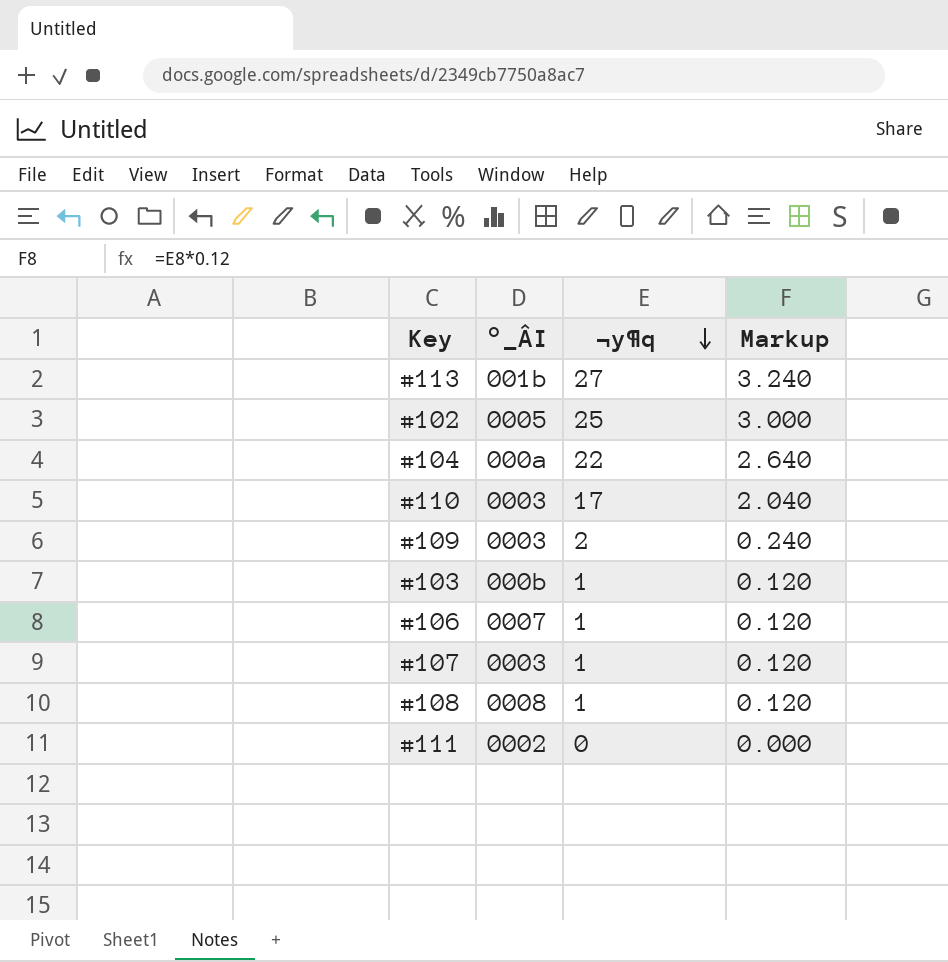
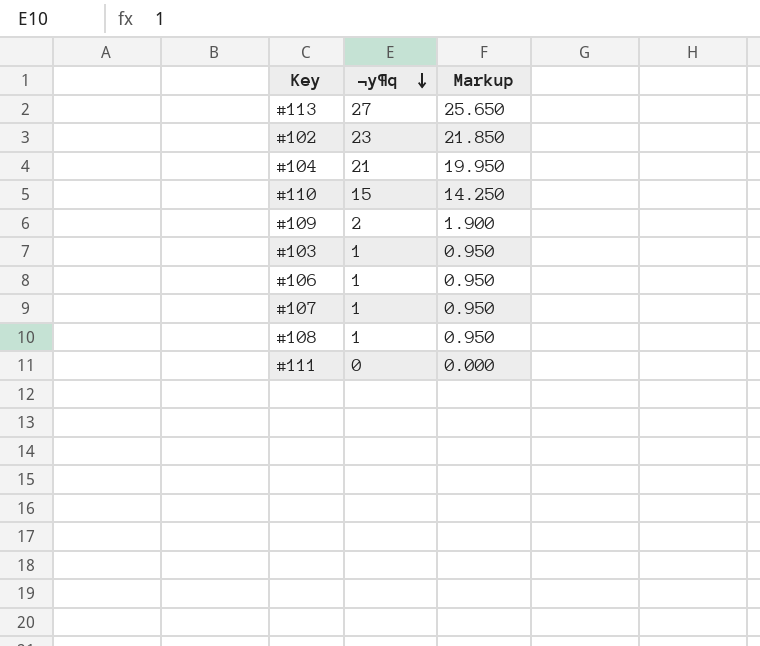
column °_ÂI | position: 2 -> none
column Markup | formula: [¬y¶q] * 0.12 -> [¬y¶q] * 0.95
#102 | ¬y¶q: 25 -> 23
#104 | ¬y¶q: 22 -> 21
#110 | ¬y¶q: 17 -> 15

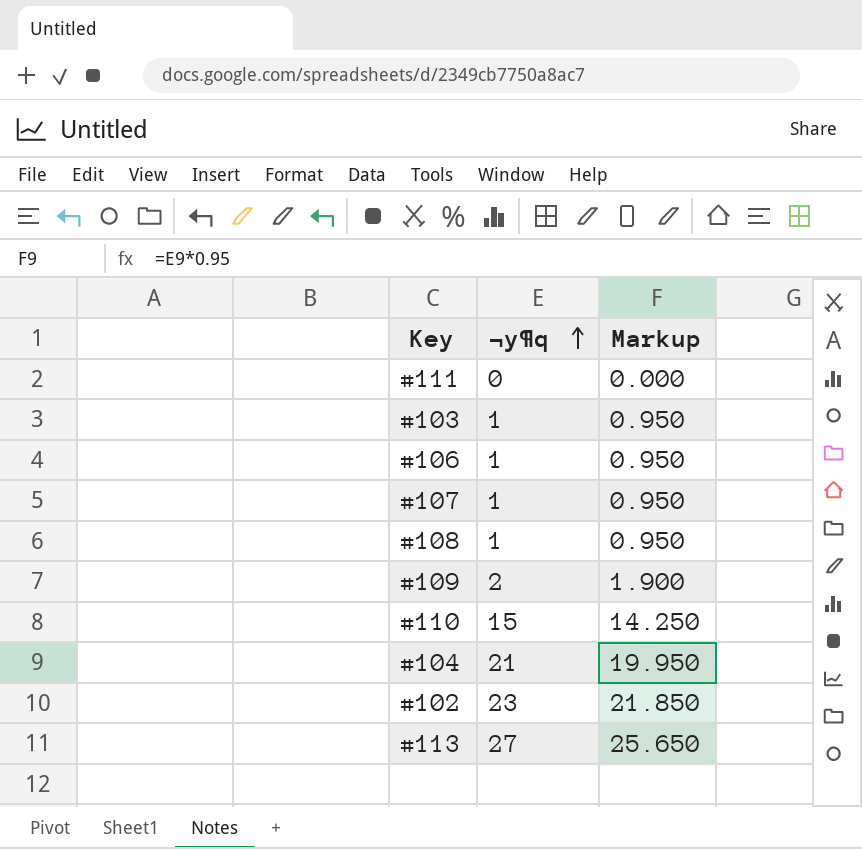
row order: ¬y¶q descending -> ¬y¶q ascending

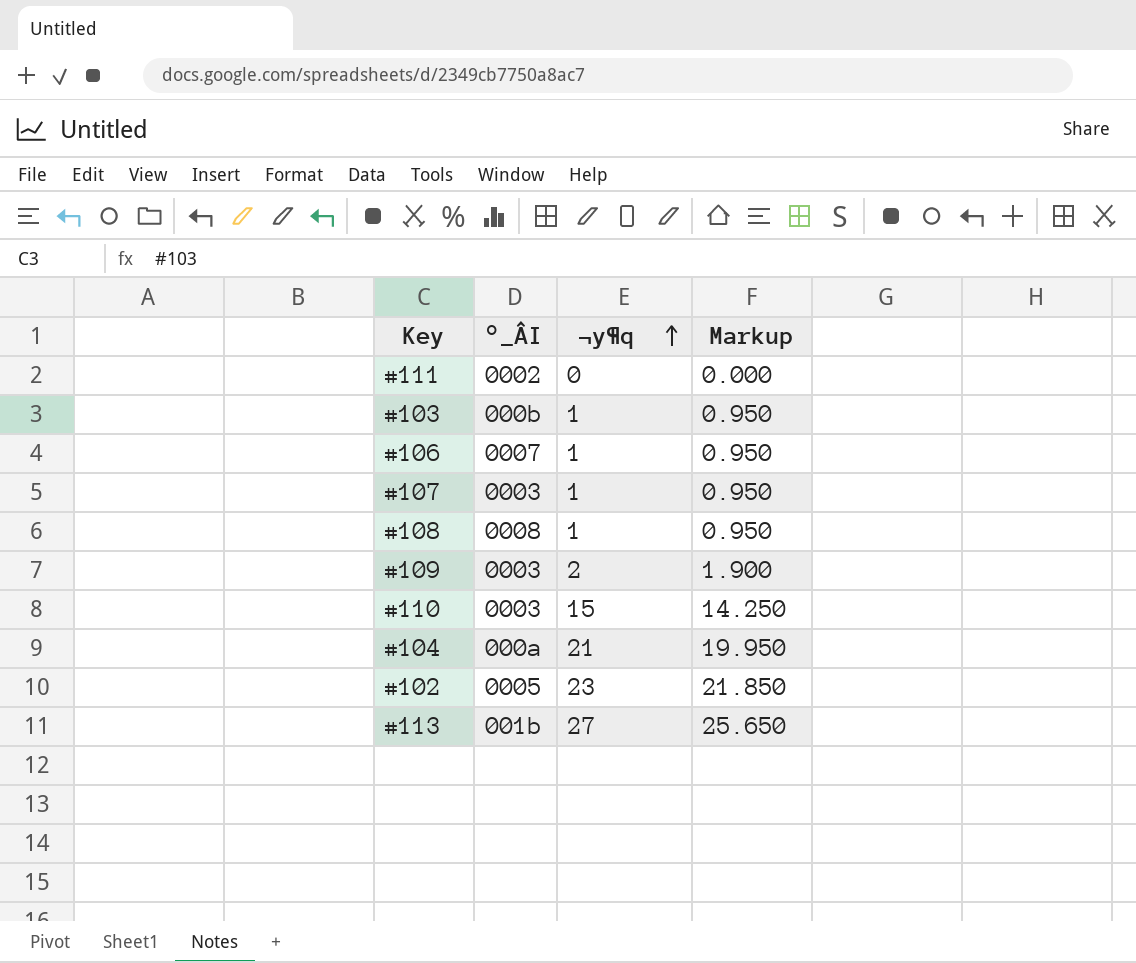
column °_ÂI | position: none -> 2

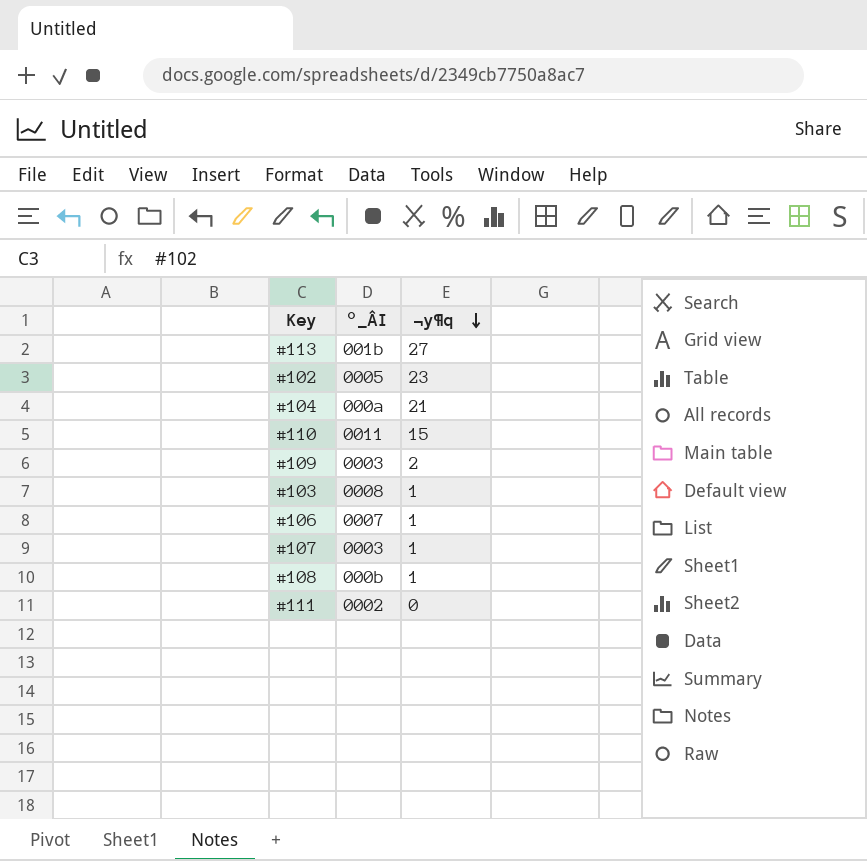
row order: ¬y¶q ascending -> ¬y¶q descending
column Markup | formula: [¬y¶q] * 0.95 -> none
#110 | °_ÂI: 0003 -> 0011
#103 | °_ÂI: 000b -> 0008
#108 | °_ÂI: 0008 -> 000b

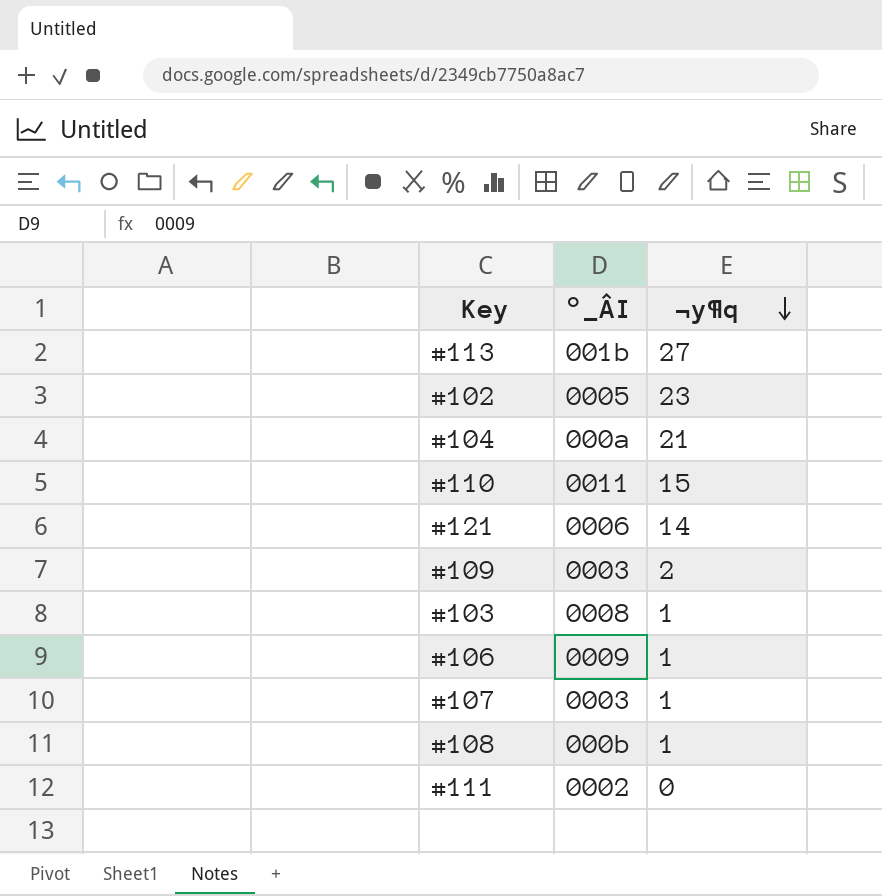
row #121: none -> 0006 | 14
#106 | °_ÂI: 0007 -> 0009

